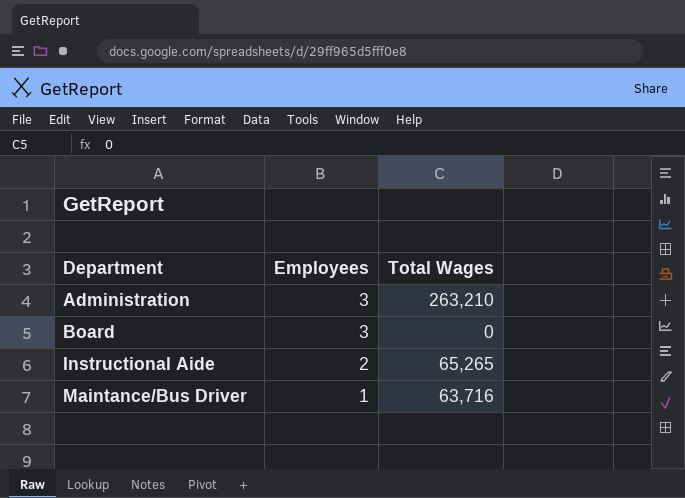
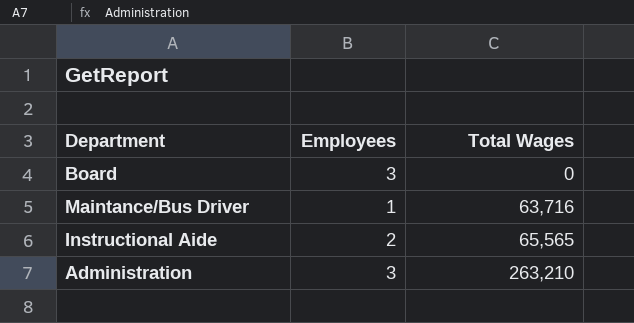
row order: Department ascending -> Total Wages ascending
Instructional Aide | Total Wages: 65,265 -> 65,565

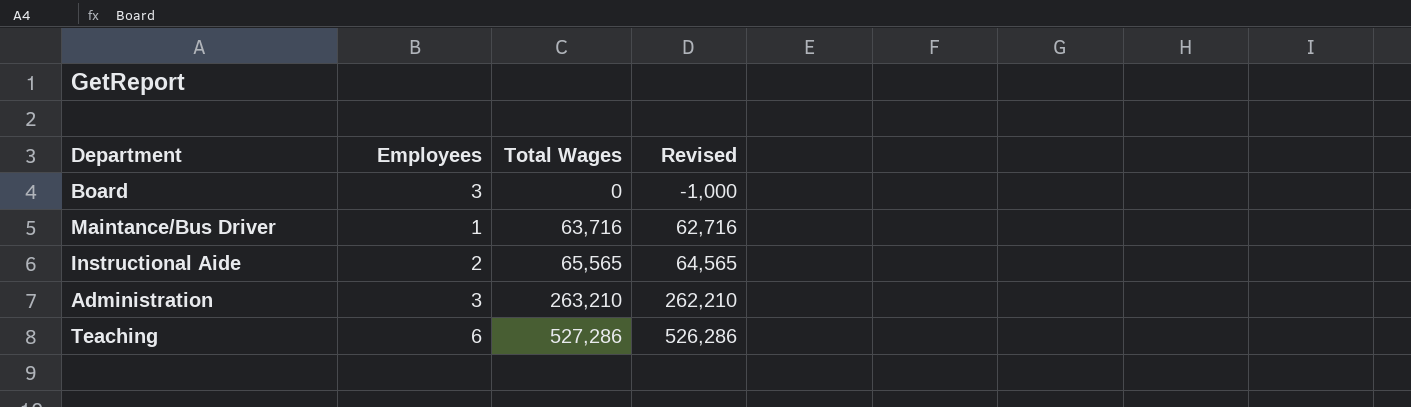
column Revised | formula: none -> [Total Wages] - 1000
row Teaching: none -> 6 | 527,286 | 526,286

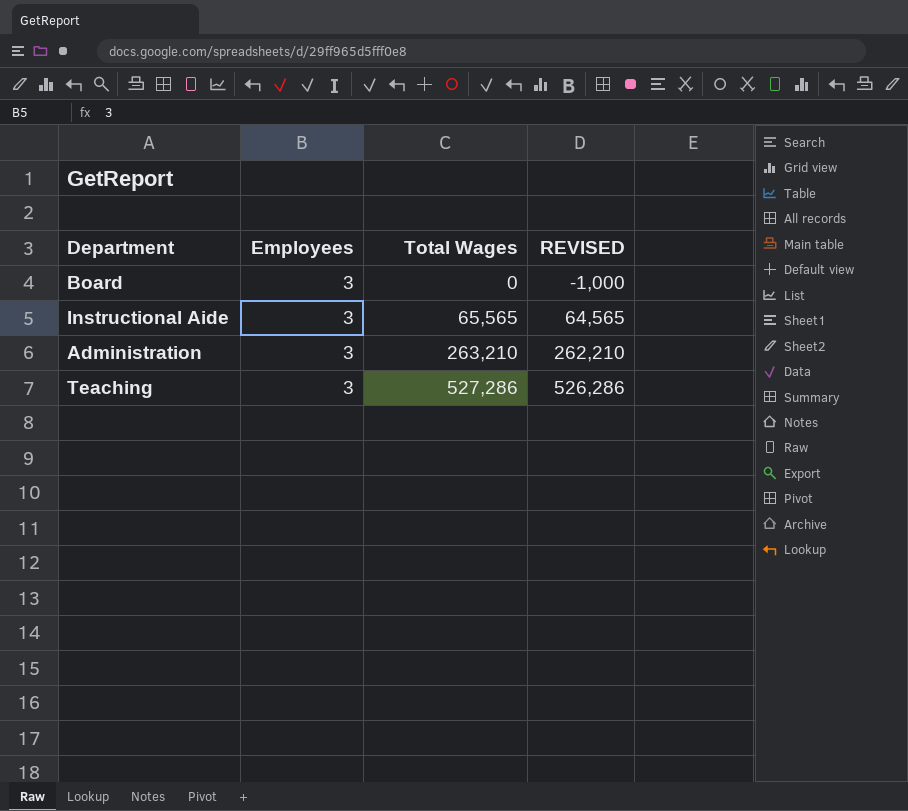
column name: Revised -> REVISED
row Maintance/Bus Driver: 1 | 63,716 | 62,716 -> none
Instructional Aide | Employees: 2 -> 3
Teaching | Employees: 6 -> 3

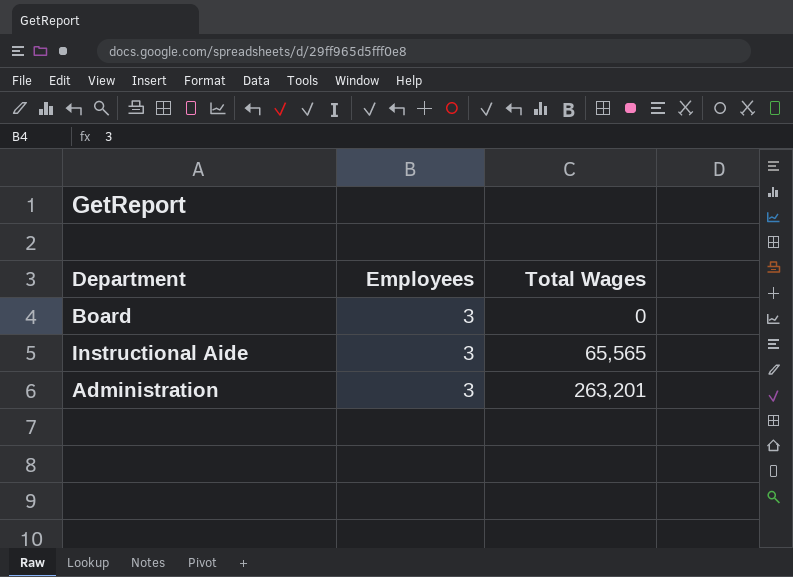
column REVISED | formula: [Total Wages] - 1000 -> none
row Teaching: 3 | 527,286 | 526,286 -> none
Administration | Total Wages: 263,210 -> 263,201

